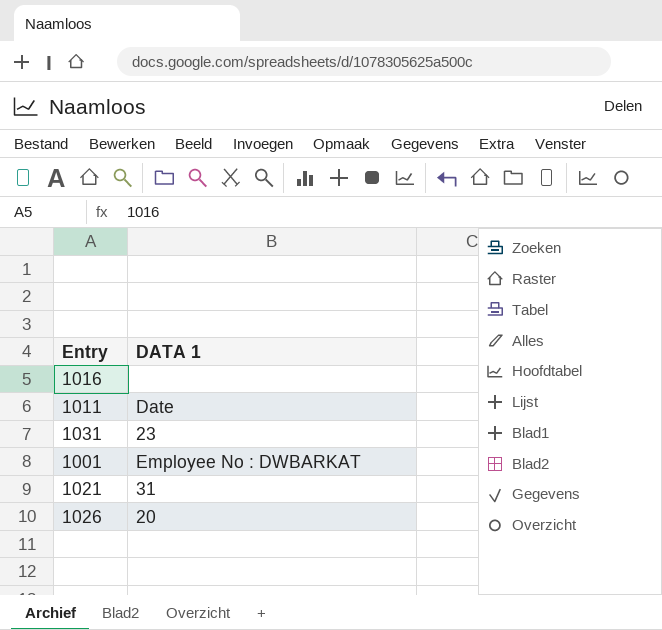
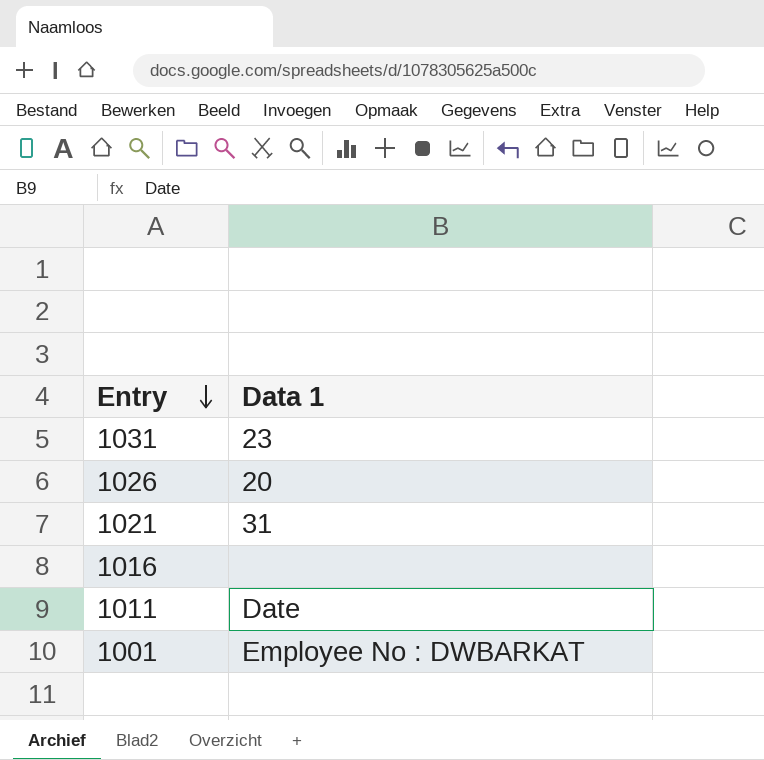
row order: none -> Entry descending
column name: DATA 1 -> Data 1

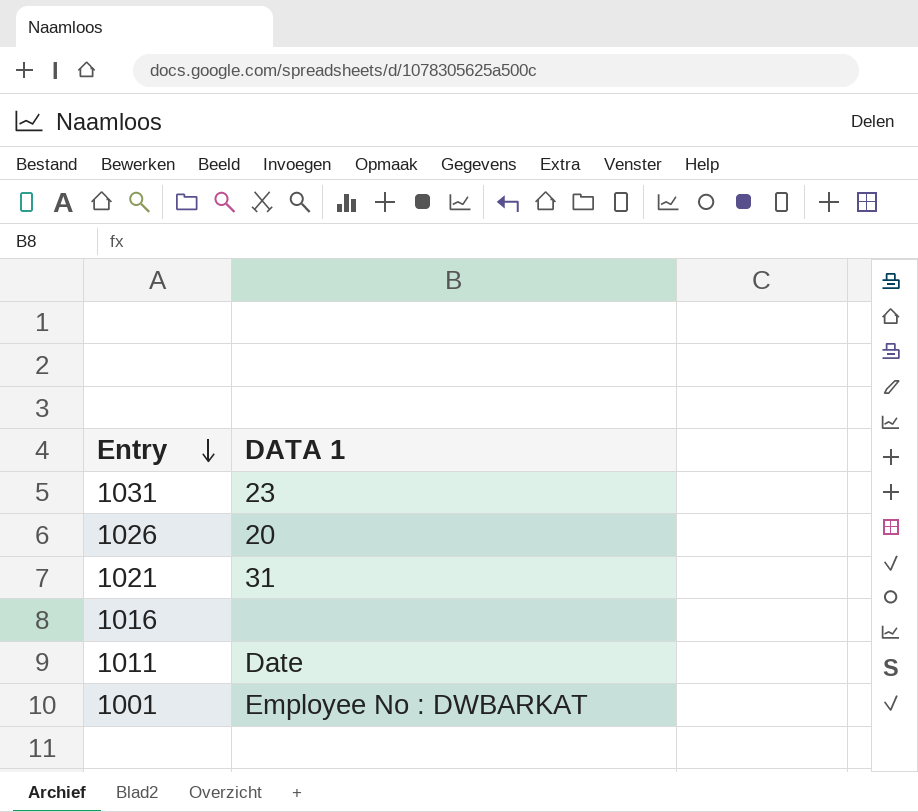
column name: Data 1 -> DATA 1

